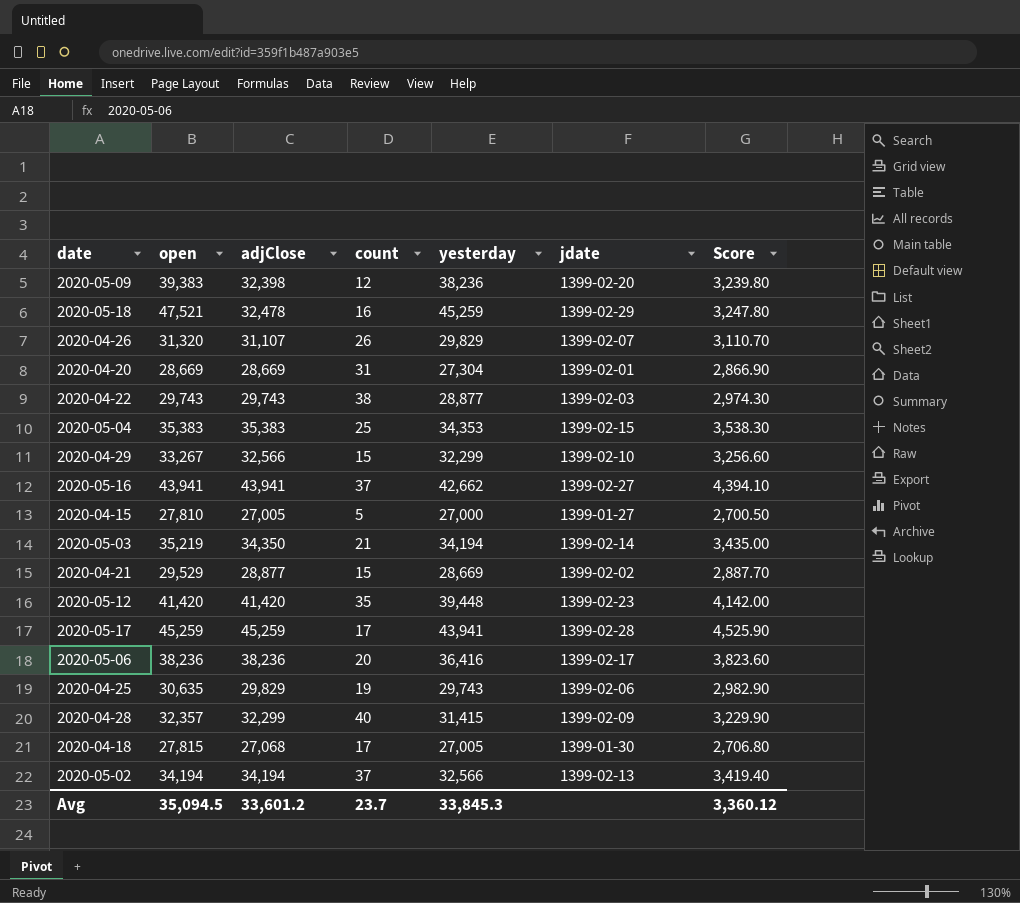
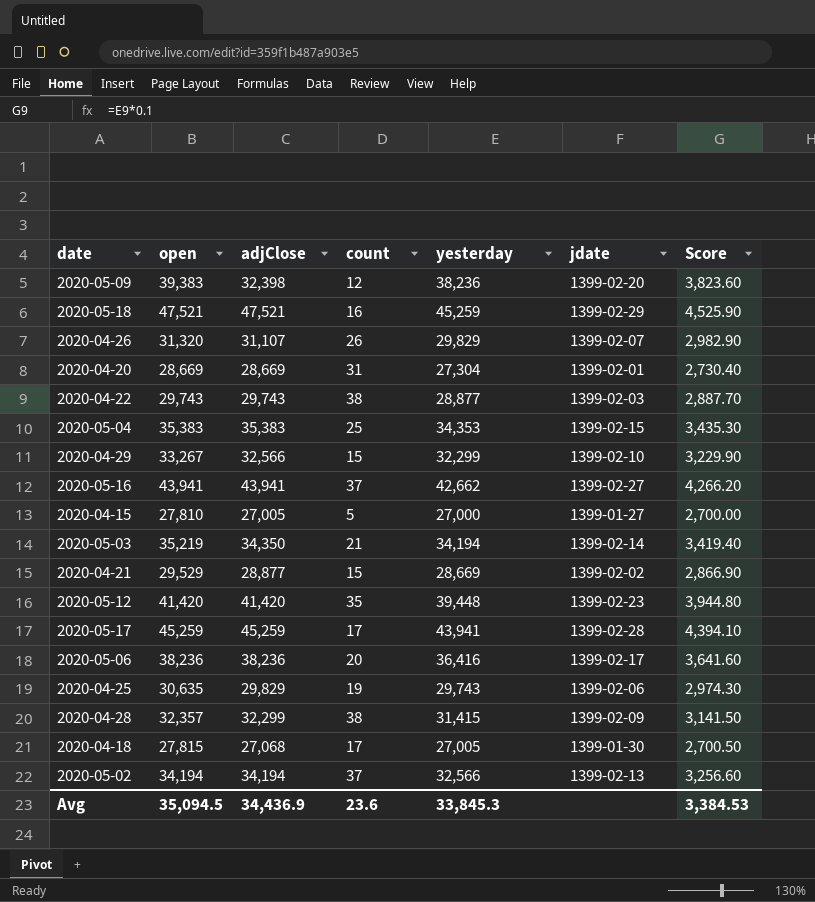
column Score | formula: [adjClose] * 0.1 -> [yesterday] * 0.1
2020-05-18 | adjClose: 32,478 -> 47,521
2020-04-28 | count: 40 -> 38
Avg | adjClose: 33,601.2 -> 34,436.9
Avg | count: 23.7 -> 23.6
Avg | Score: 3,360.12 -> 3,384.53

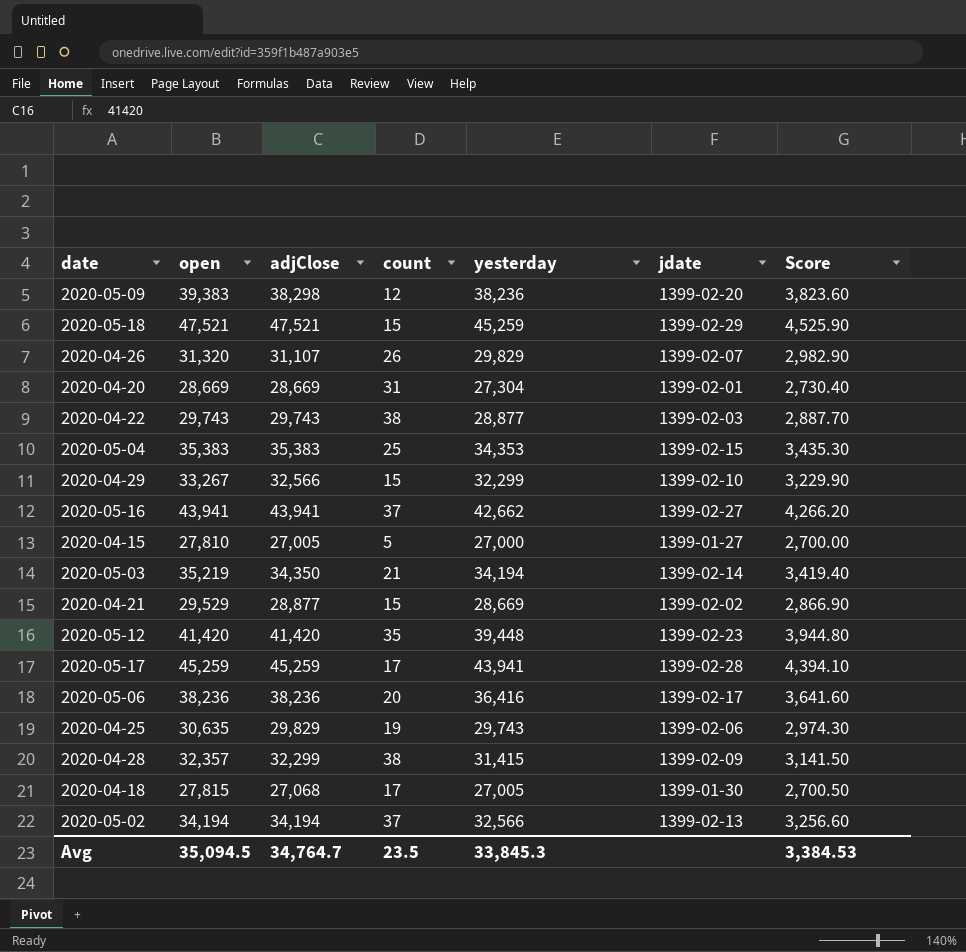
2020-05-09 | adjClose: 32,398 -> 38,298
2020-05-18 | count: 16 -> 15
Avg | adjClose: 34,436.9 -> 34,764.7
Avg | count: 23.6 -> 23.5

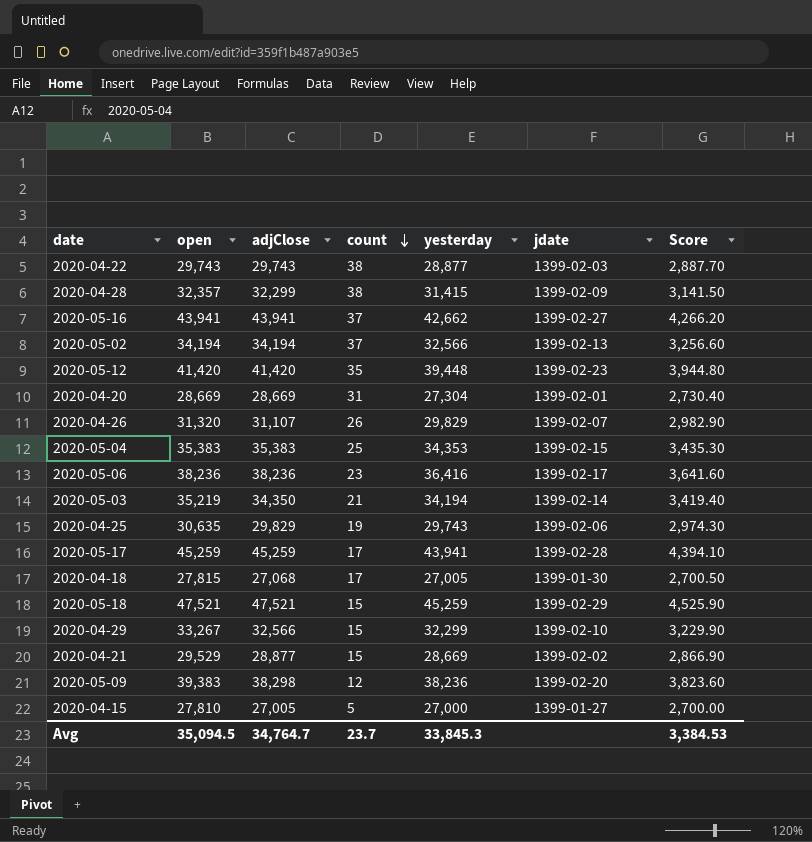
row order: none -> count descending
2020-05-06 | count: 20 -> 23
Avg | count: 23.5 -> 23.7

